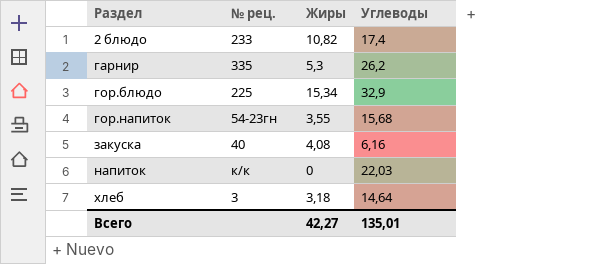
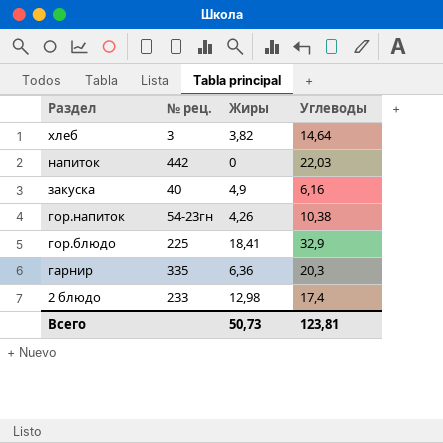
row order: Раздел ascending -> Раздел descending
хлеб | Жиры: 3,18 -> 3,82
напиток | № рец.: к/к -> 442
закуска | Жиры: 4,08 -> 4,9
гор.напиток | Жиры: 3,55 -> 4,26
гор.напиток | Углеводы: 15,68 -> 10,38
гор.блюдо | Жиры: 15,34 -> 18,41
гарнир | Жиры: 5,3 -> 6,36
гарнир | Углеводы: 26,2 -> 20,3
2 блюдо | Жиры: 10,82 -> 12,98
Всего | Жиры: 42,27 -> 50,73
Всего | Углеводы: 135,01 -> 123,81

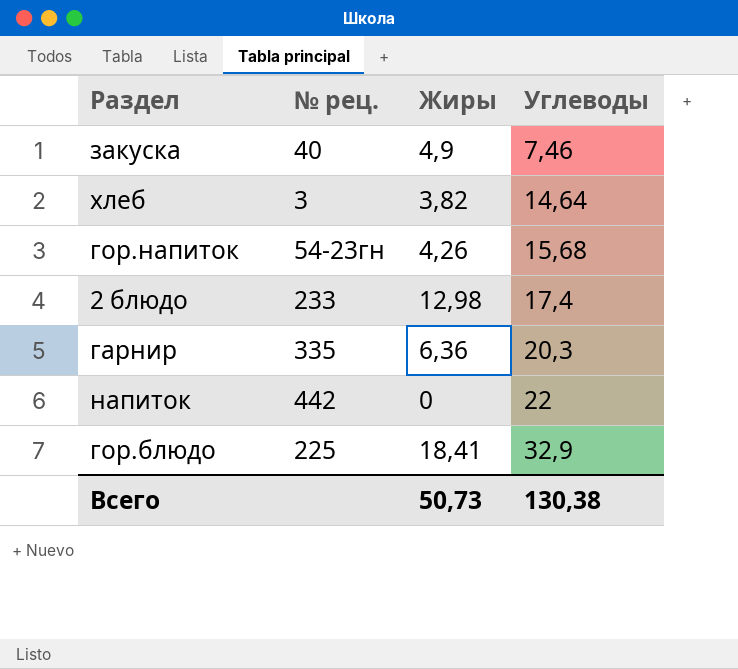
row order: Раздел descending -> Углеводы ascending
закуска | Углеводы: 6,16 -> 7,46
гор.напиток | Углеводы: 10,38 -> 15,68
напиток | Углеводы: 22,03 -> 22
Всего | Углеводы: 123,81 -> 130,38

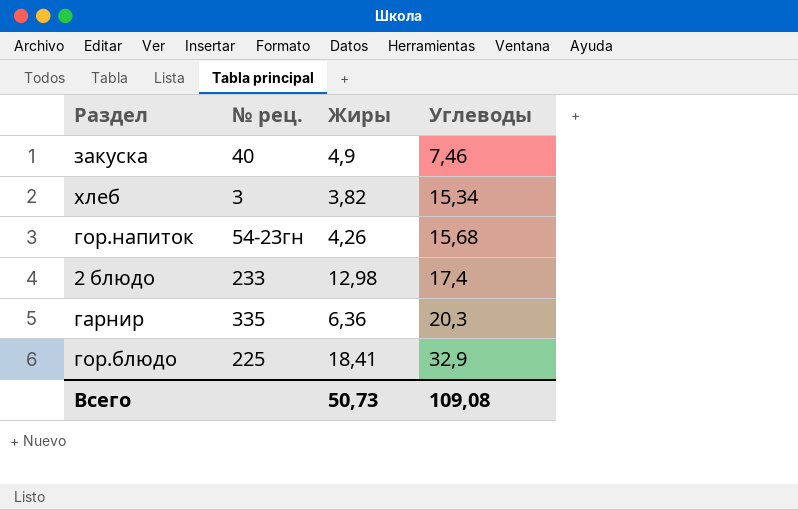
row напиток: 442 | 0 | 22 -> none
хлеб | Углеводы: 14,64 -> 15,34
Всего | Углеводы: 130,38 -> 109,08

